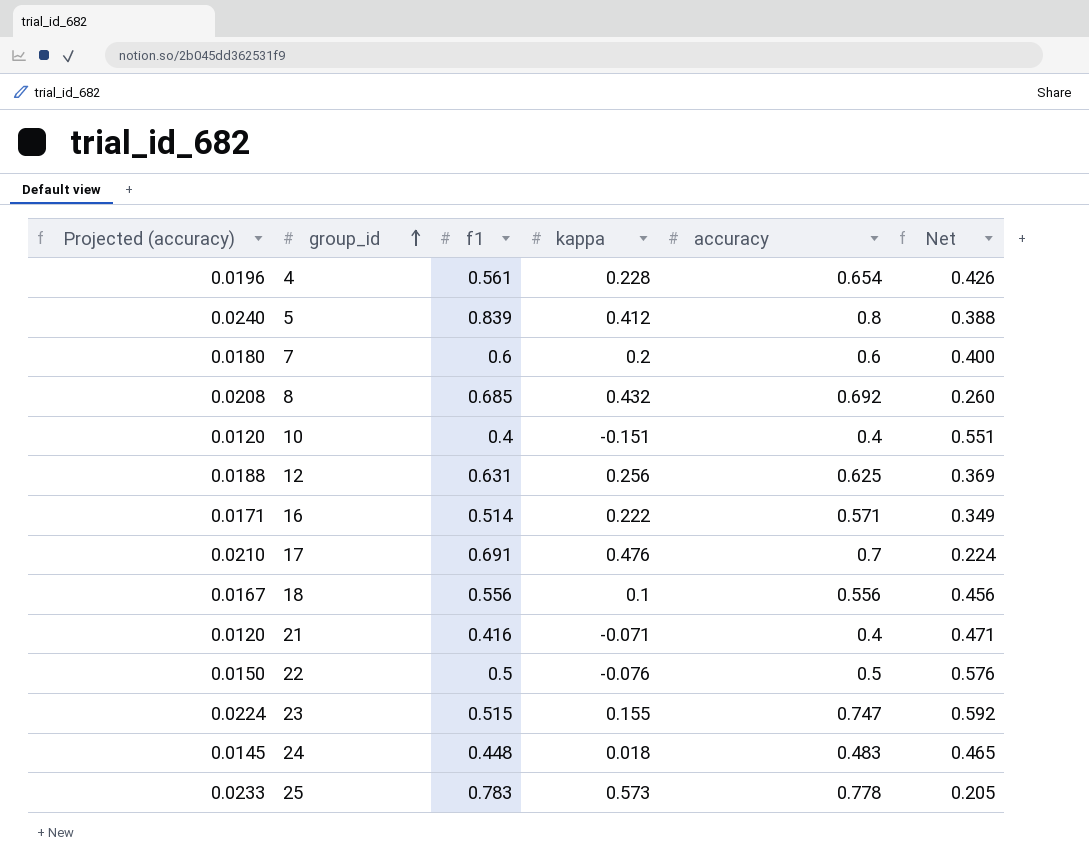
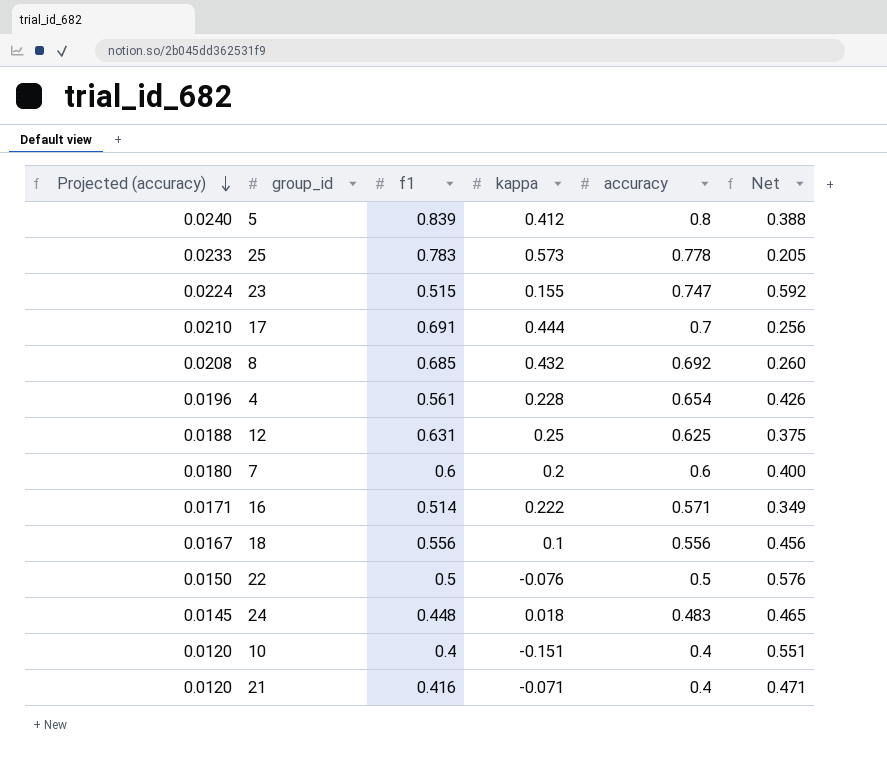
row order: group_id ascending -> Projected (accuracy) descending
17 | kappa: 0.476 -> 0.444
17 | Net: 0.224 -> 0.256
12 | kappa: 0.256 -> 0.25
12 | Net: 0.369 -> 0.375

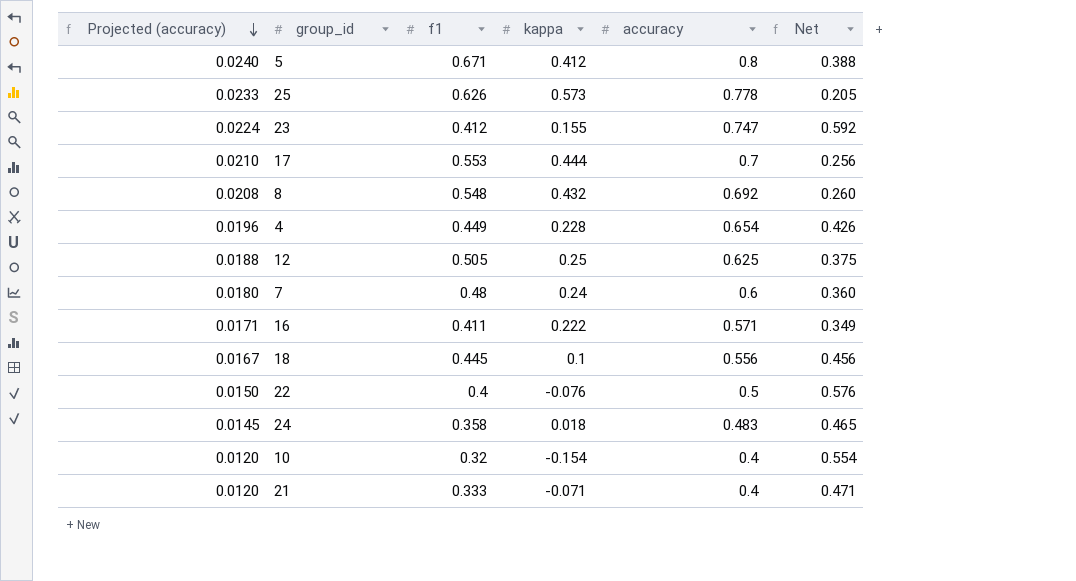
5 | f1: 0.839 -> 0.671
25 | f1: 0.783 -> 0.626
23 | f1: 0.515 -> 0.412
17 | f1: 0.691 -> 0.553
8 | f1: 0.685 -> 0.548
4 | f1: 0.561 -> 0.449
12 | f1: 0.631 -> 0.505
7 | f1: 0.6 -> 0.48
7 | kappa: 0.2 -> 0.24
7 | Net: 0.400 -> 0.360
16 | f1: 0.514 -> 0.411
18 | f1: 0.556 -> 0.445
22 | f1: 0.5 -> 0.4
24 | f1: 0.448 -> 0.358
10 | f1: 0.4 -> 0.32
10 | kappa: -0.151 -> -0.154
10 | Net: 0.551 -> 0.554
21 | f1: 0.416 -> 0.333

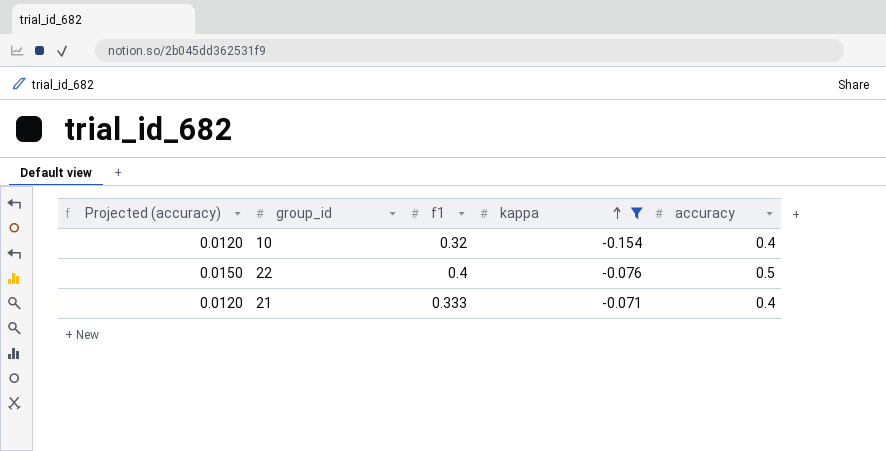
filter: none -> kappa <= -0.071
row order: Projected (accuracy) descending -> kappa ascending
column Net | formula: [accuracy] - [kappa] -> none

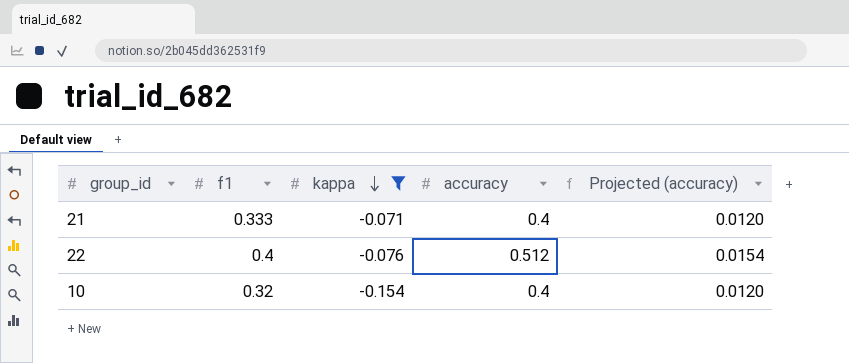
row order: kappa ascending -> kappa descending
column Projected (accuracy) | position: 1 -> 5
22 | accuracy: 0.5 -> 0.512
22 | Projected (accuracy): 0.0150 -> 0.0154

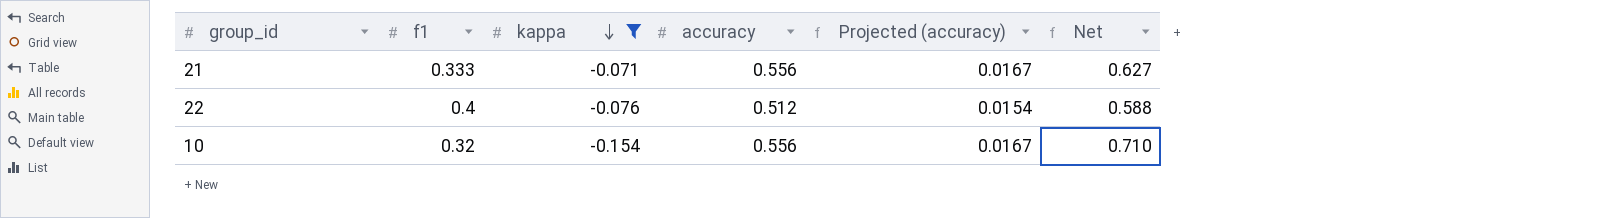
column Net | formula: none -> [accuracy] - [kappa]
21 | accuracy: 0.4 -> 0.556
21 | Projected (accuracy): 0.0120 -> 0.0167
10 | accuracy: 0.4 -> 0.556
10 | Projected (accuracy): 0.0120 -> 0.0167

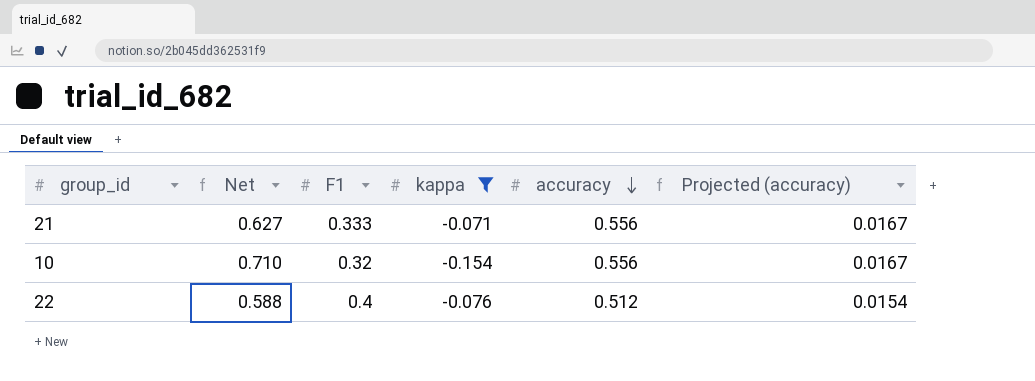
row order: kappa descending -> accuracy descending
column Net | position: 6 -> 2
column name: f1 -> F1

